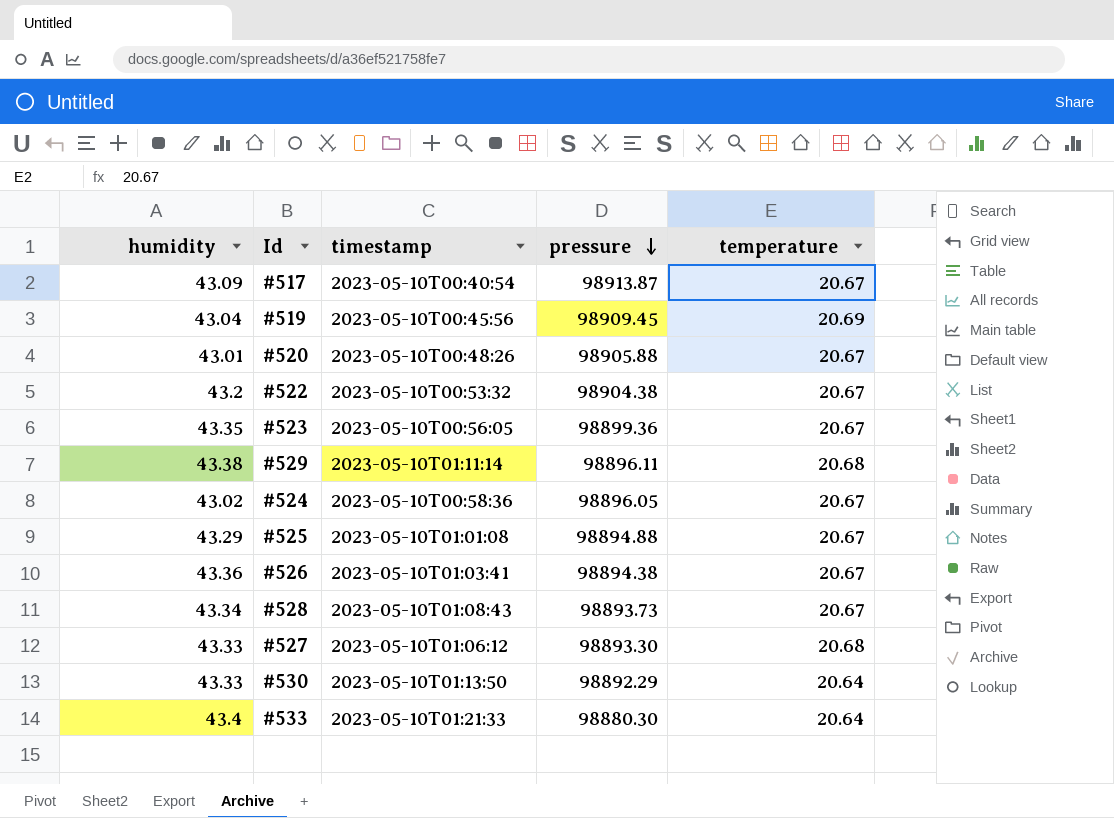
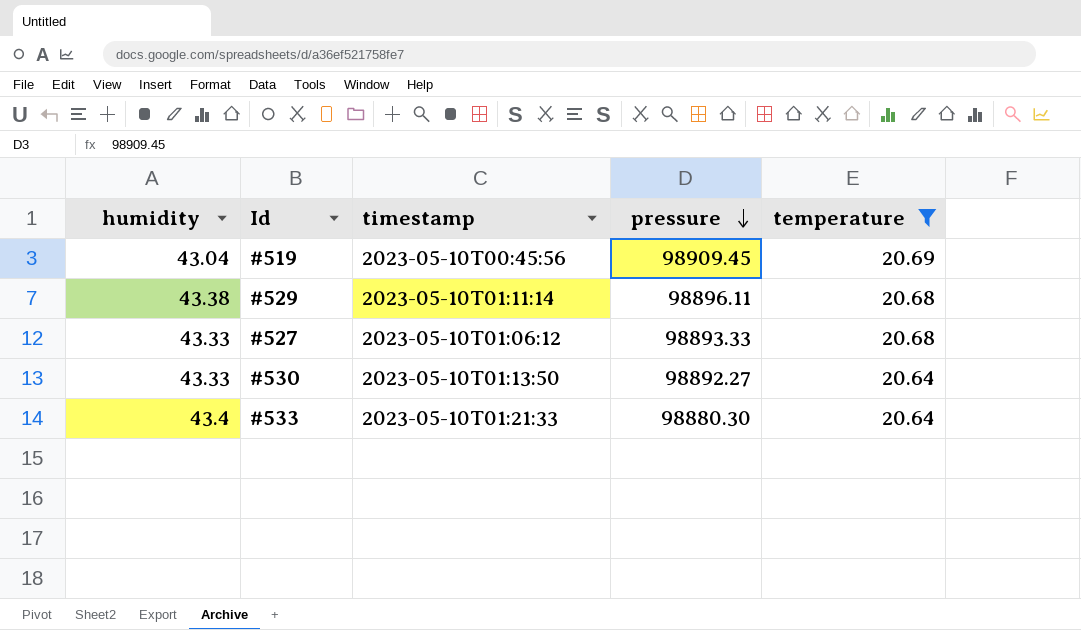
filter: none -> temperature != 20.67
#527 | pressure: 98893.30 -> 98893.33
#530 | pressure: 98892.29 -> 98892.27

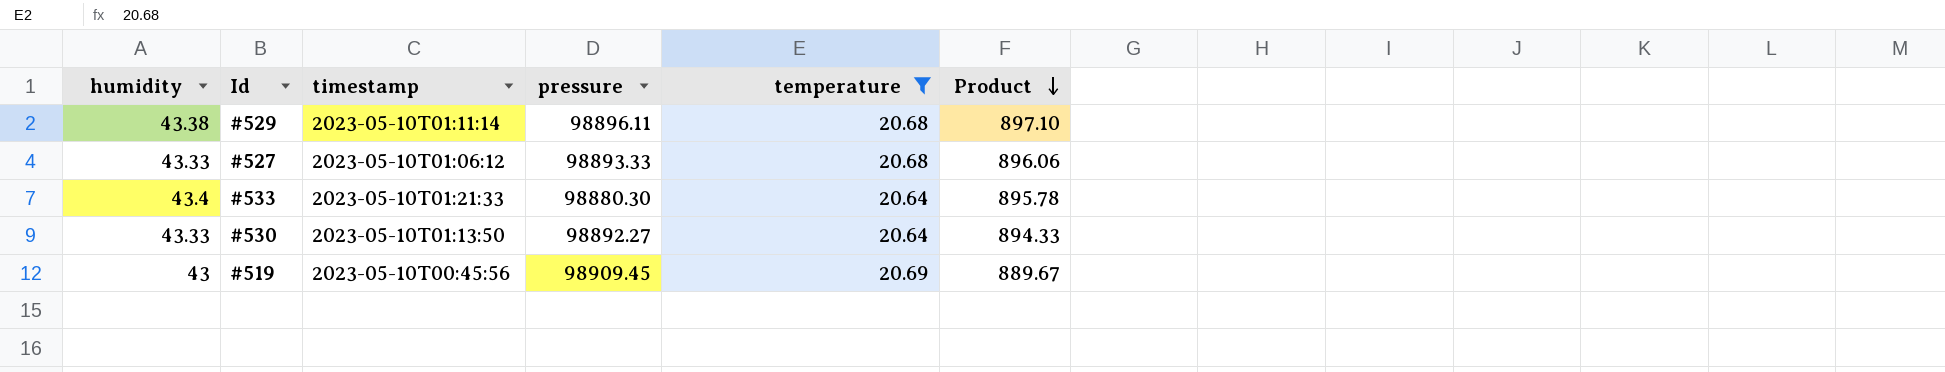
row order: pressure descending -> Product descending
column Product | formula: none -> [humidity] * [temperature]
#519 | humidity: 43.04 -> 43

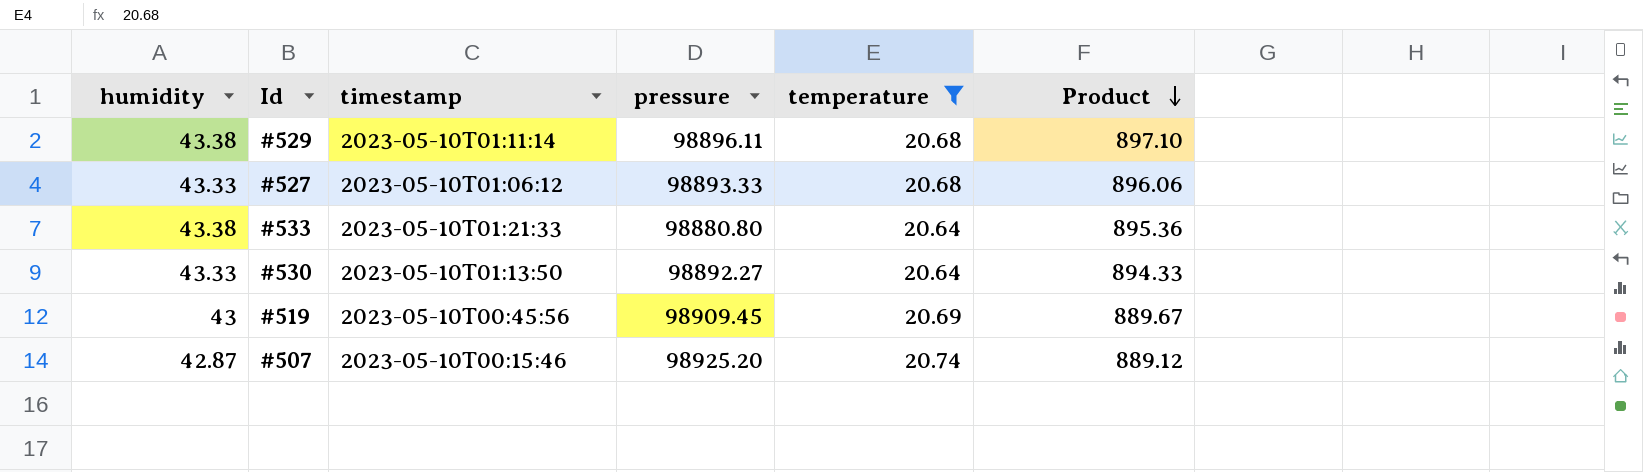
#533 | humidity: 43.4 -> 43.38
#533 | pressure: 98880.30 -> 98880.80
#533 | Product: 895.78 -> 895.36
row #507: none -> 42.87 | 2023-05-10T00:15:46 | 98925.20 | 20.74 | 889.12

